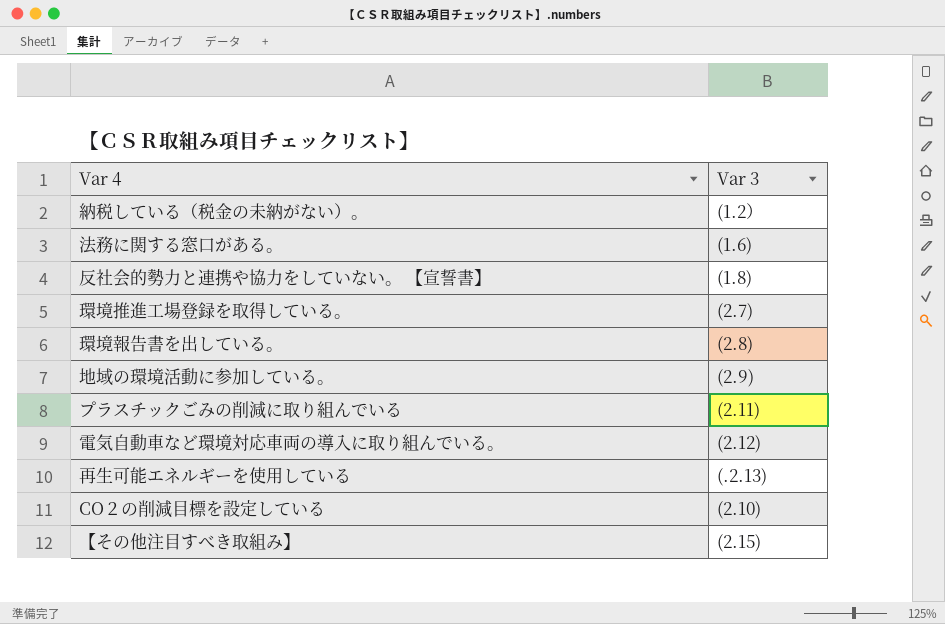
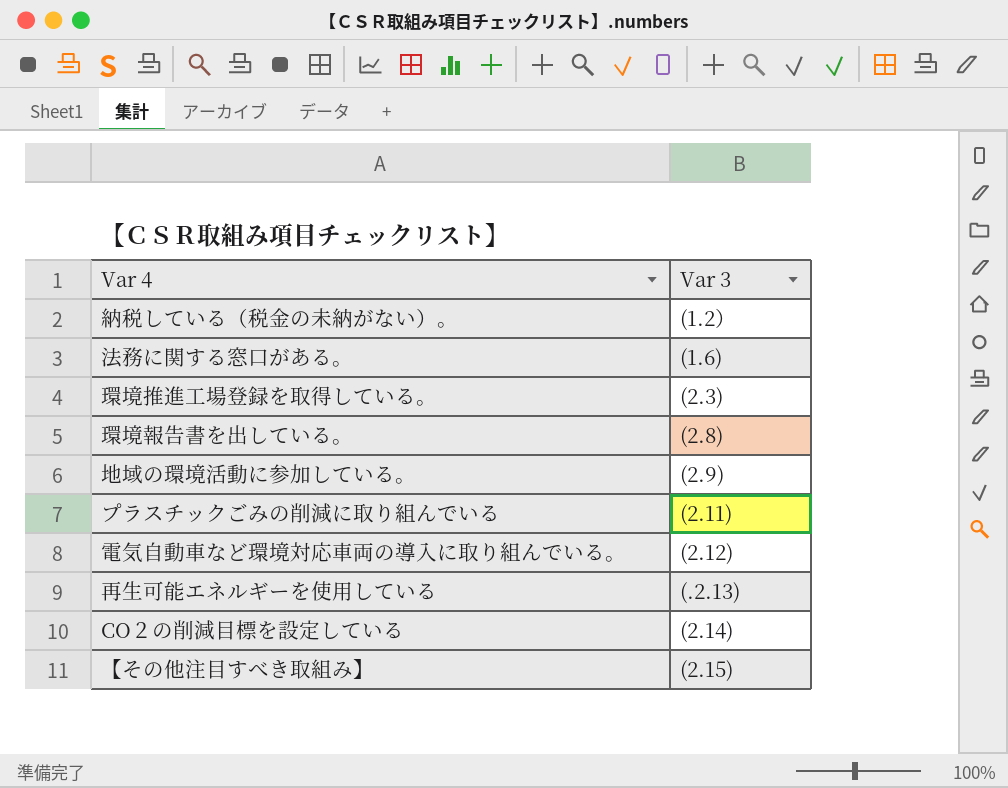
row 反社会的勢力と連携や協力をしていない。 【宣誓書】: (1.8) -> none
環境推進工場登録を取得している。 | Var 3: (2.7) -> (2.3)
CO２の削減目標を設定している | Var 3: (2.10) -> (2.14)

